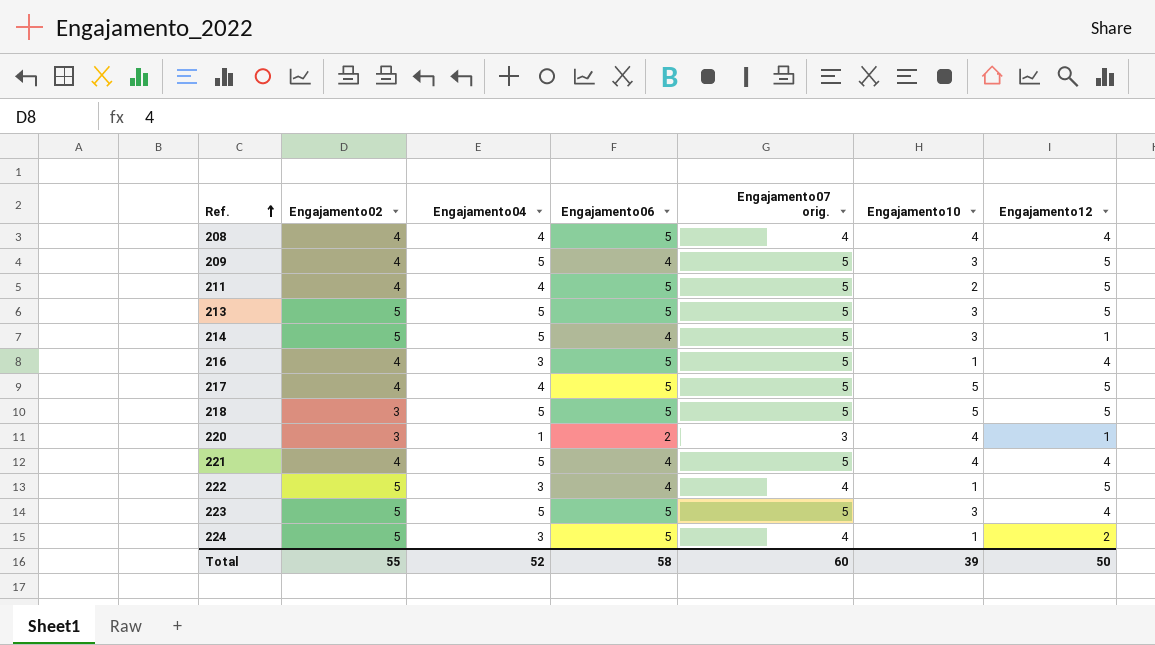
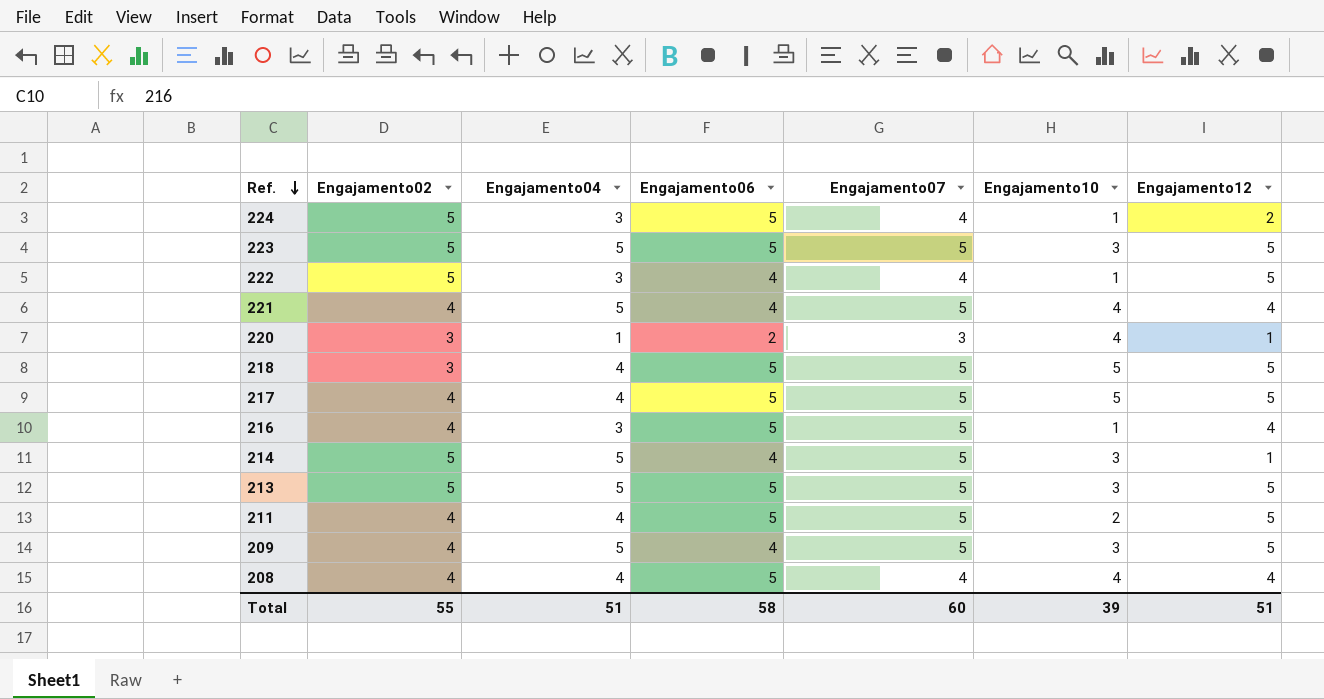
row order: Ref. ascending -> Ref. descending
column name: Engajamento07 orig. -> Engajamento07
223 | Engajamento12: 4 -> 5
218 | Engajamento04: 5 -> 4
Total | Engajamento04: 52 -> 51
Total | Engajamento12: 50 -> 51

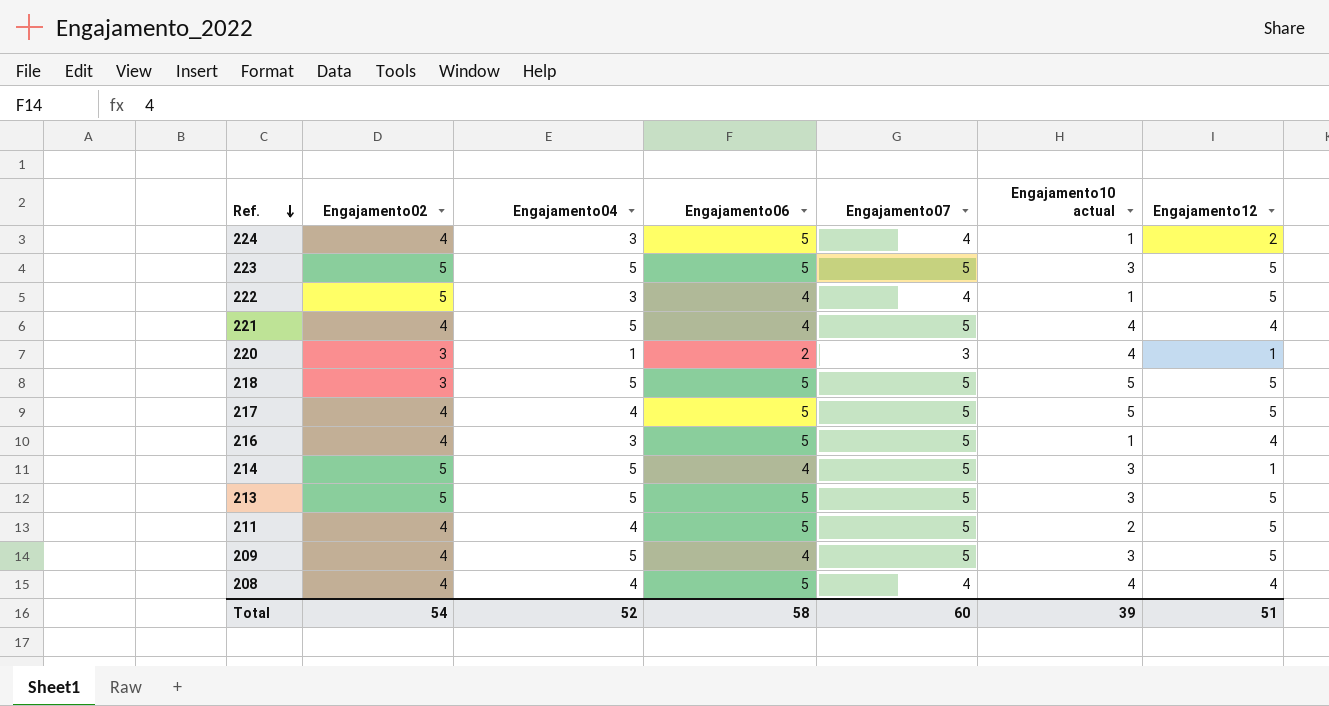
column name: Engajamento10 -> Engajamento10 actual
224 | Engajamento02: 5 -> 4
218 | Engajamento04: 4 -> 5
Total | Engajamento02: 55 -> 54
Total | Engajamento04: 51 -> 52

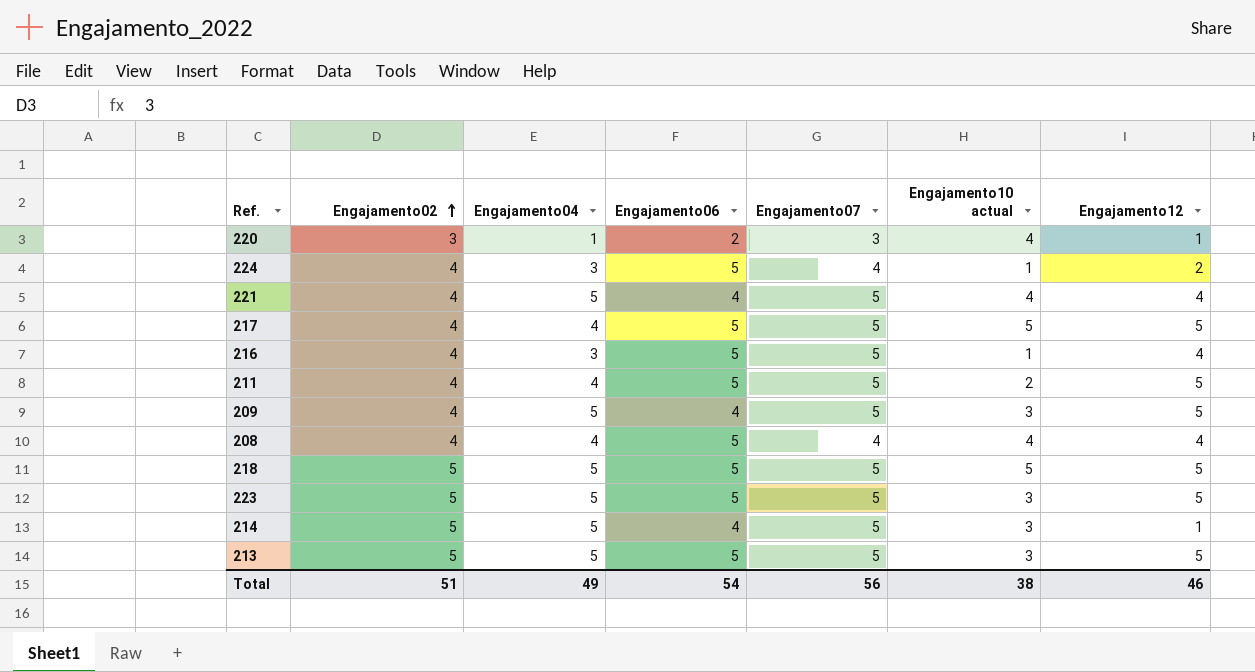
row order: Ref. descending -> Engajamento02 ascending
row 222: 5 | 3 | 4 | 4 | 1 | 5 -> none
218 | Engajamento02: 3 -> 5
Total | Engajamento02: 54 -> 51
Total | Engajamento04: 52 -> 49
Total | Engajamento06: 58 -> 54
Total | Engajamento07: 60 -> 56
Total | Engajamento10 actual: 39 -> 38
Total | Engajamento12: 51 -> 46

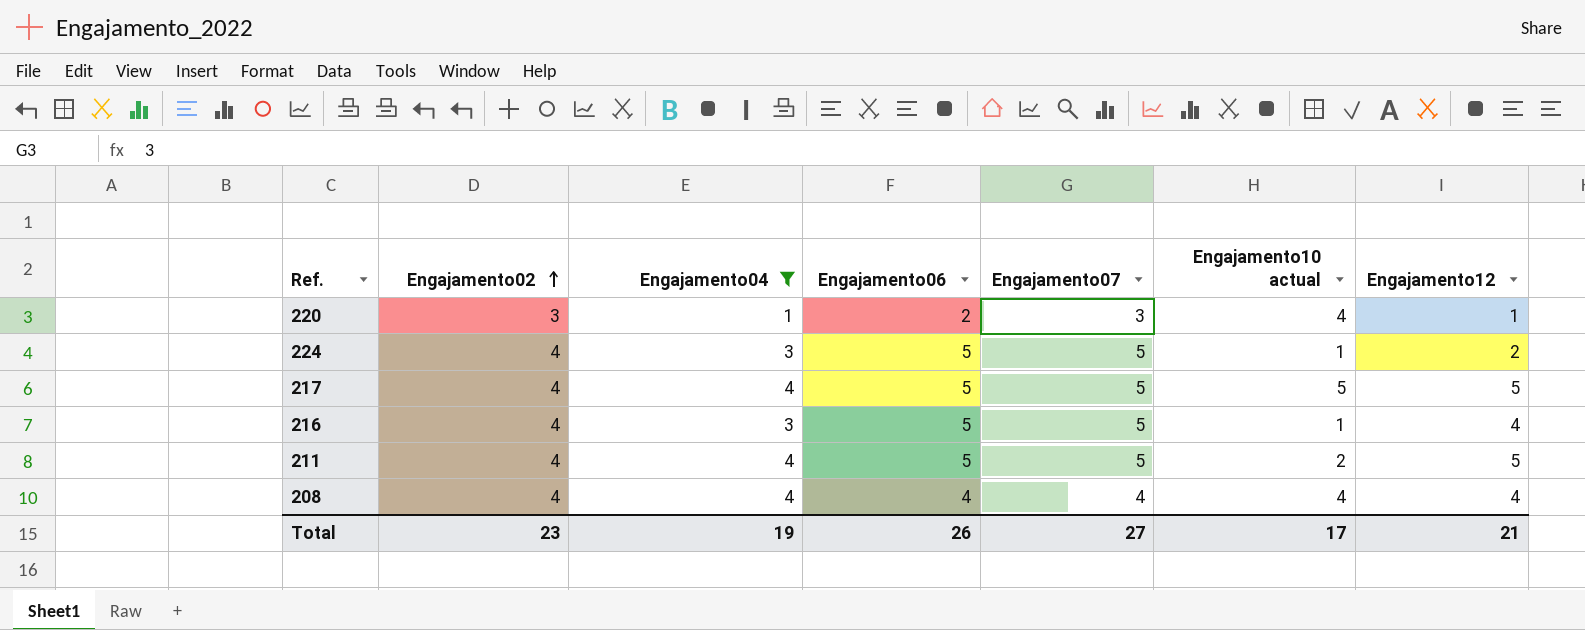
filter: none -> Engajamento04 != 5
224 | Engajamento07: 4 -> 5
208 | Engajamento06: 5 -> 4
Total | Engajamento02: 51 -> 23
Total | Engajamento04: 49 -> 19
Total | Engajamento06: 54 -> 26
Total | Engajamento07: 56 -> 27
Total | Engajamento10 actual: 38 -> 17
Total | Engajamento12: 46 -> 21

